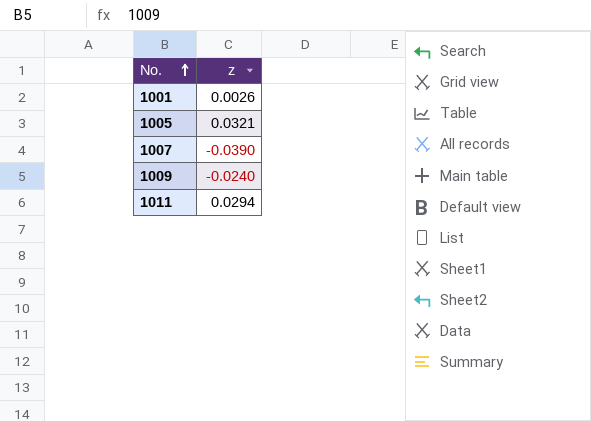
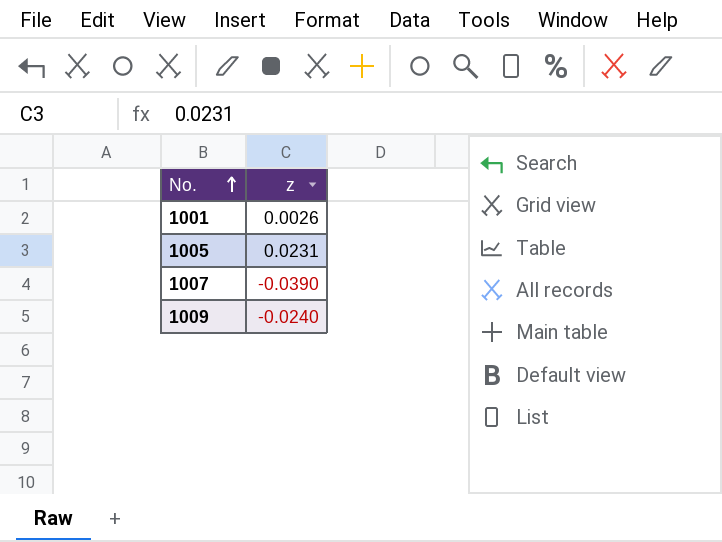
row 1011: 0.0294 -> none
1005 | z: 0.0321 -> 0.0231

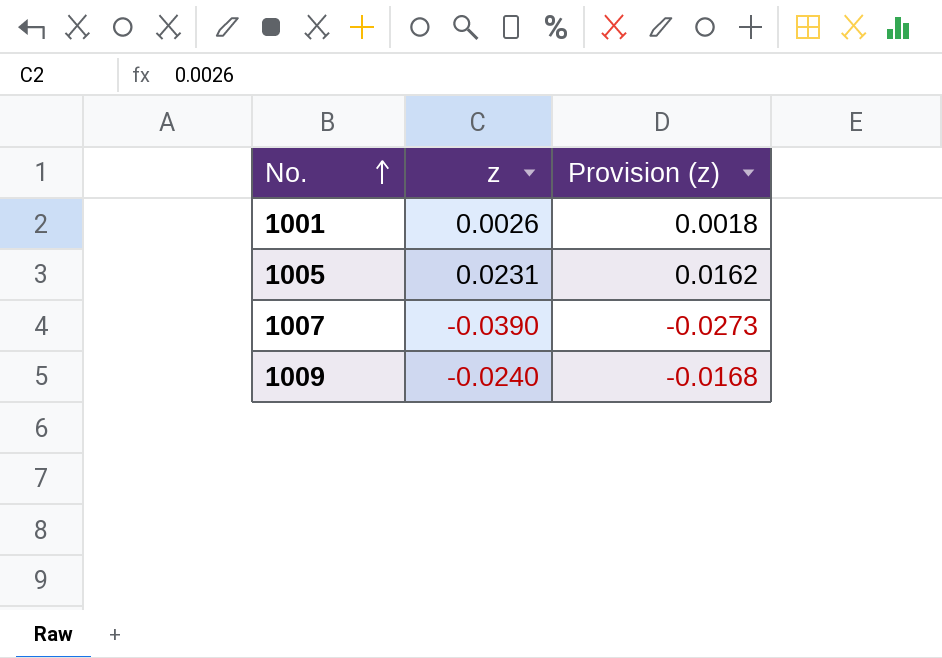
column Provision (z) | formula: none -> [z] * 0.7

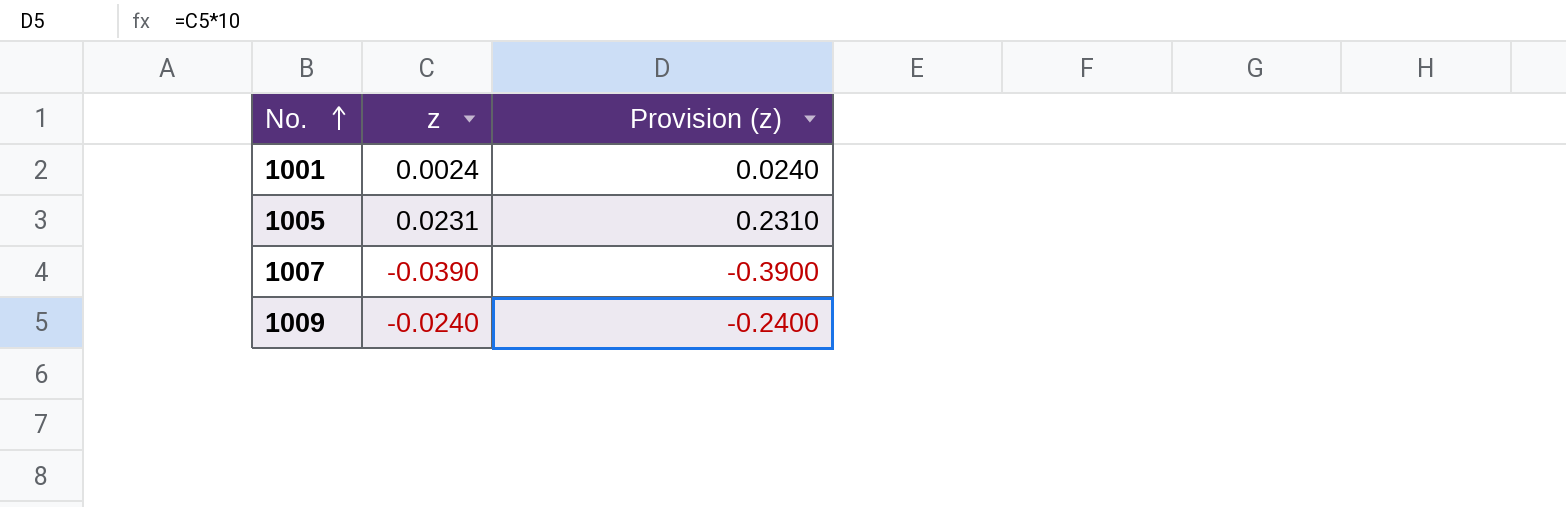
column Provision (z) | formula: [z] * 0.7 -> [z] * 10
1001 | z: 0.0026 -> 0.0024

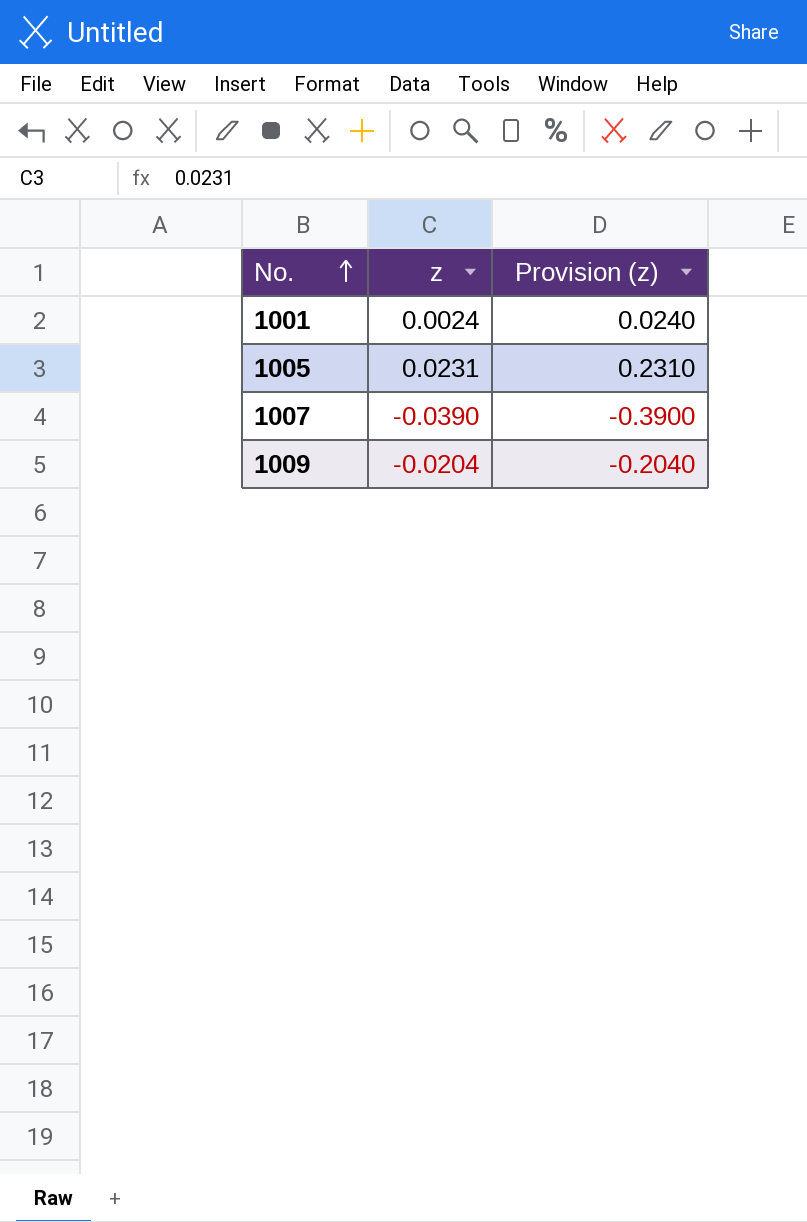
1009 | z: -0.0240 -> -0.0204
1009 | Provision (z): -0.2400 -> -0.2040

